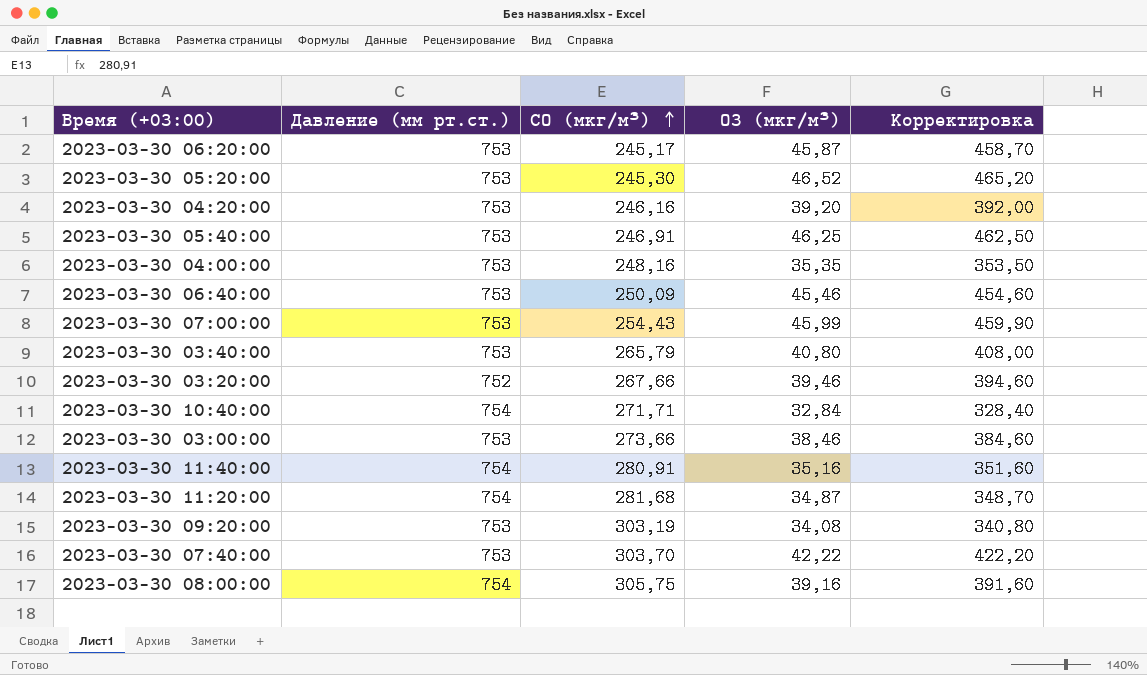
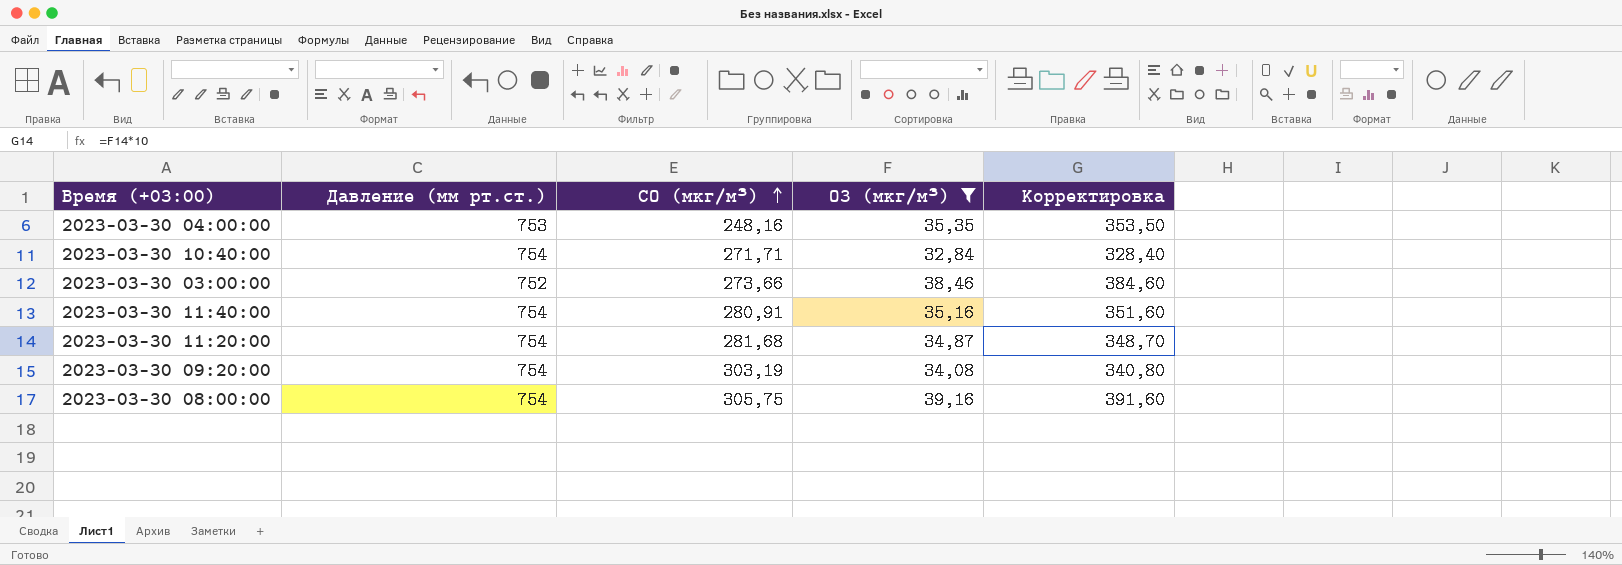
filter: none -> O3 (мкг/м³) <= 39,16
2023-03-30 03:00:00 | Давление (мм рт.ст.): 753 -> 752
2023-03-30 09:20:00 | Давление (мм рт.ст.): 753 -> 754

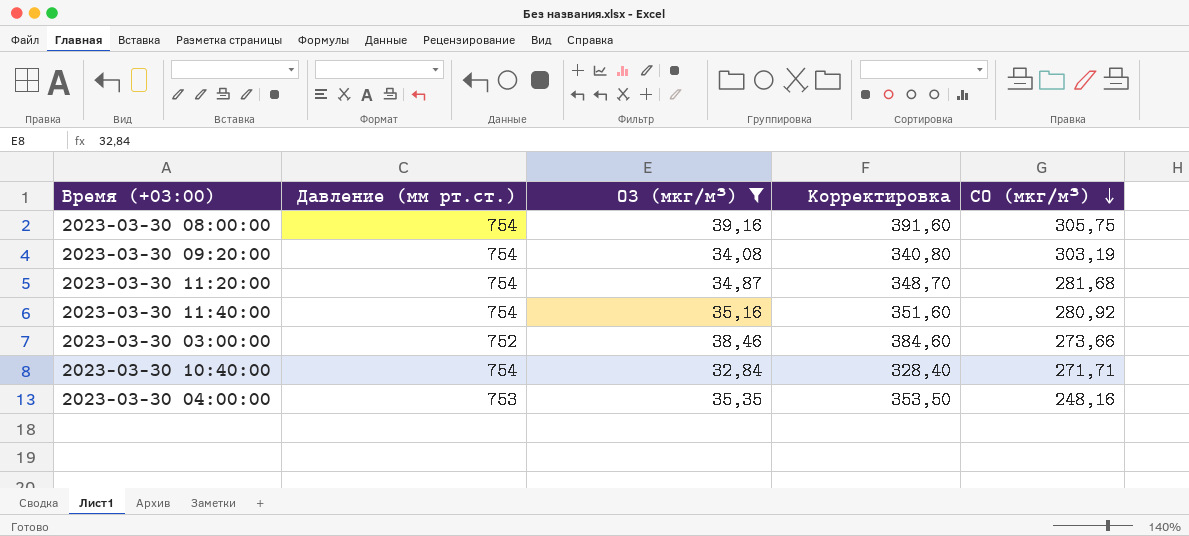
row order: CO (мкг/м³) ascending -> CO (мкг/м³) descending
column CO (мкг/м³) | position: 3 -> 5
2023-03-30 11:40:00 | CO (мкг/м³): 280,91 -> 280,92

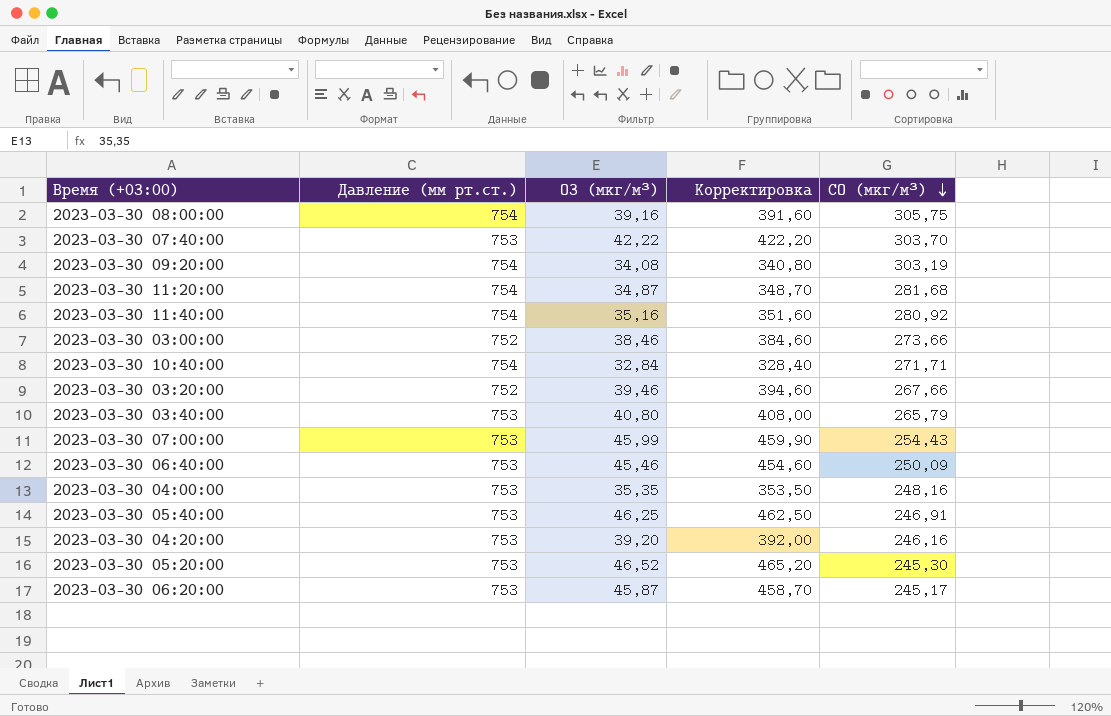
filter: O3 (мкг/м³) <= 39,16 -> none

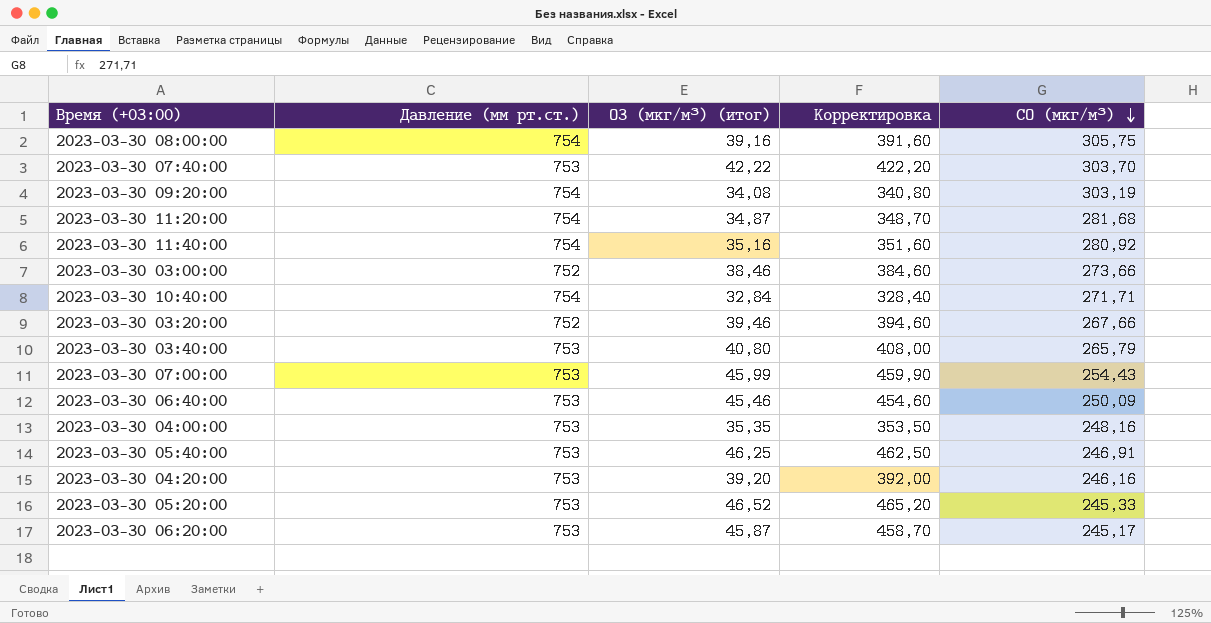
column name: O3 (мкг/м³) -> O3 (мкг/м³) (итог)
2023-03-30 05:20:00 | CO (мкг/м³): 245,30 -> 245,33

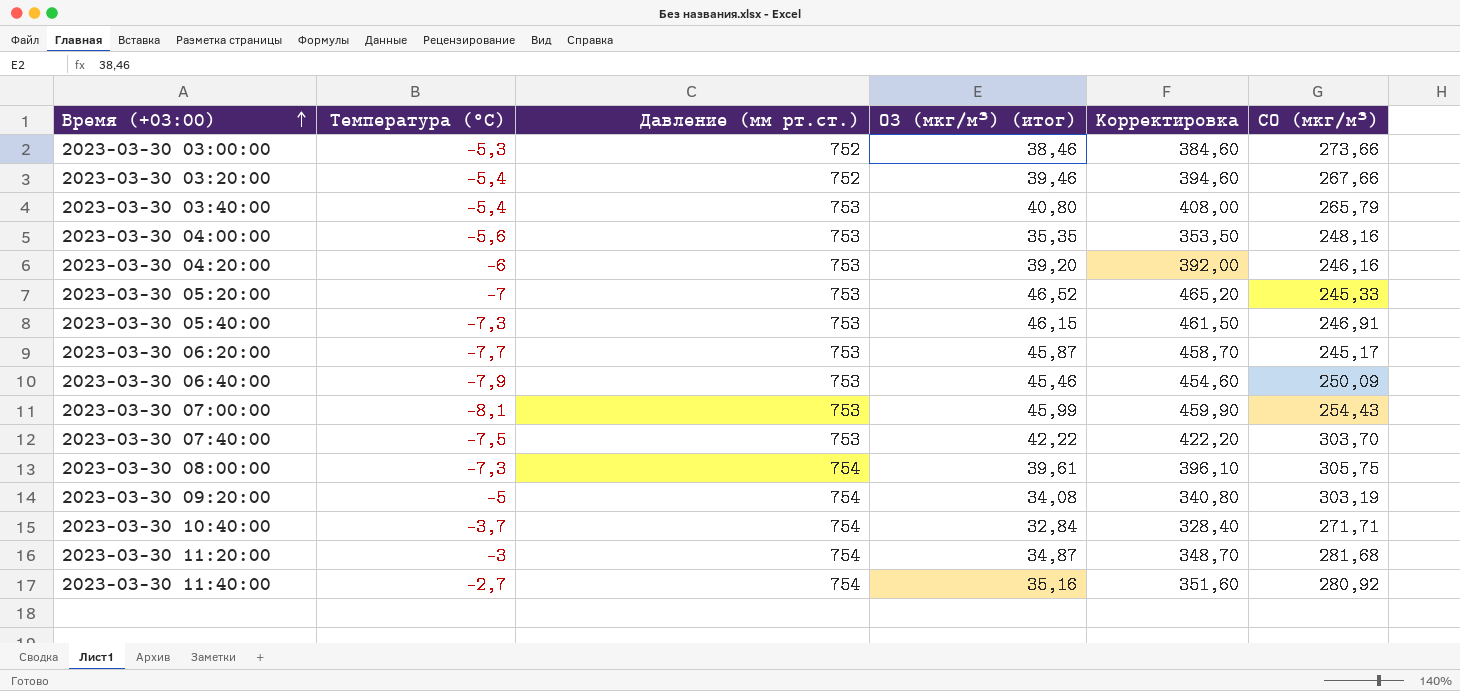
row order: CO (мкг/м³) descending -> Время (+03:00) ascending
column Температура (°C) | position: none -> 2
2023-03-30 05:40:00 | O3 (мкг/м³) (итог): 46,25 -> 46,15
2023-03-30 05:40:00 | Корректировка: 462,50 -> 461,50
2023-03-30 08:00:00 | O3 (мкг/м³) (итог): 39,16 -> 39,61
2023-03-30 08:00:00 | Корректировка: 391,60 -> 396,10

